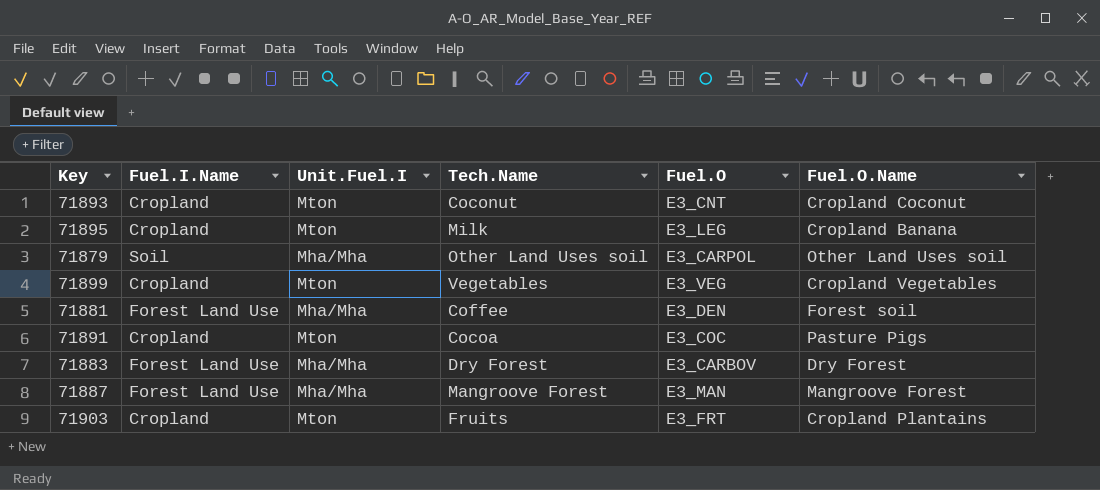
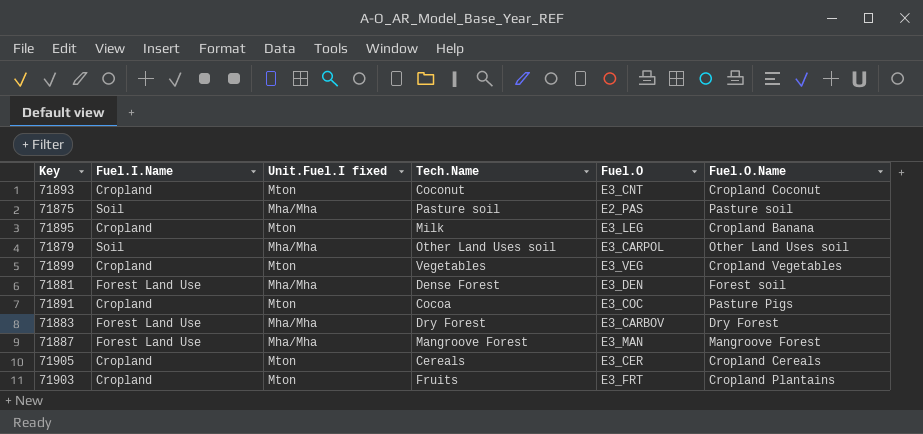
column name: Unit.Fuel.I -> Unit.Fuel.I fixed
row 71875: none -> Soil | Mha/Mha | Pasture soil | E2_PAS | Pasture soil
71881 | Tech.Name: Coffee -> Dense Forest
row 71905: none -> Cropland | Mton | Cereals | E3_CER | Cropland Cereals

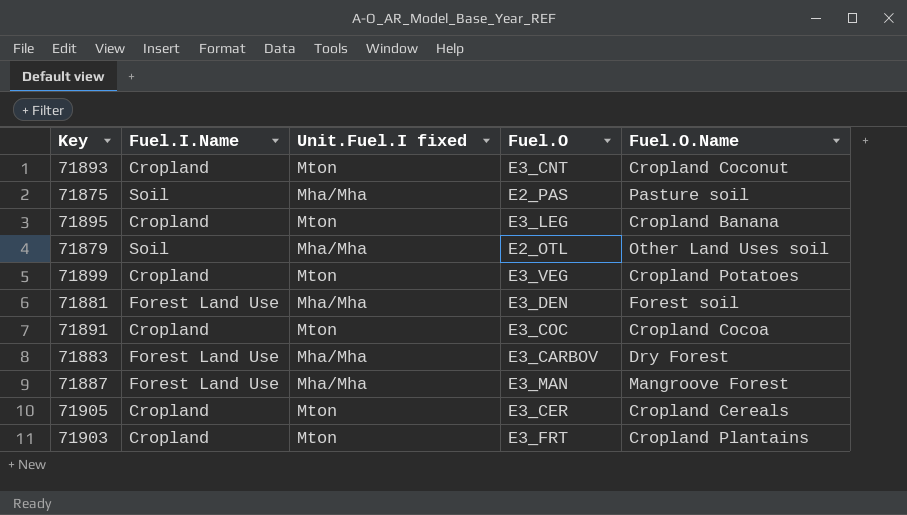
column Tech.Name | position: 4 -> none
71879 | Fuel.O: E3_CARPOL -> E2_OTL
71899 | Fuel.O.Name: Cropland Vegetables -> Cropland Potatoes
71891 | Fuel.O.Name: Pasture Pigs -> Cropland Cocoa

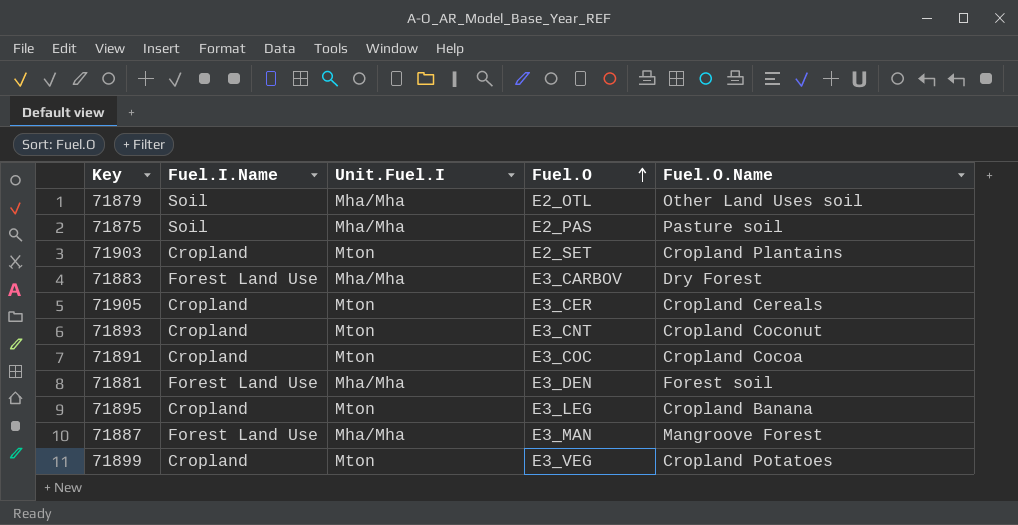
row order: none -> Fuel.O ascending
column name: Unit.Fuel.I fixed -> Unit.Fuel.I
71903 | Fuel.O: E3_FRT -> E2_SET

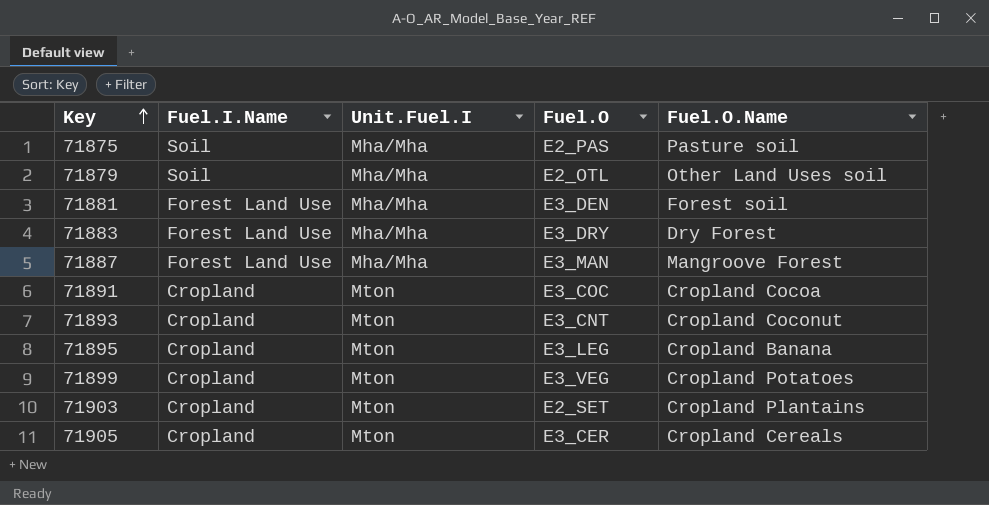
row order: Fuel.O ascending -> Key ascending
71883 | Fuel.O: E3_CARBOV -> E3_DRY

